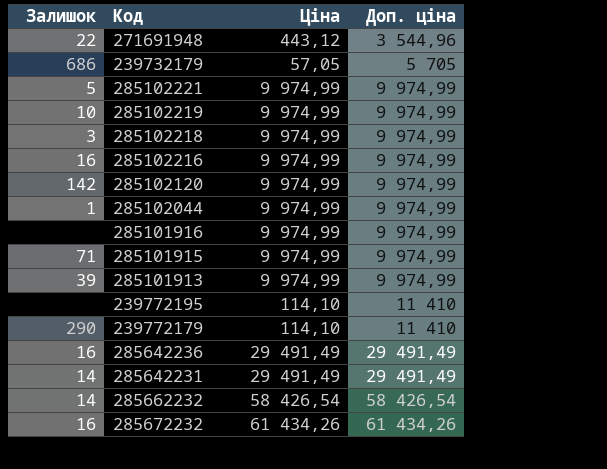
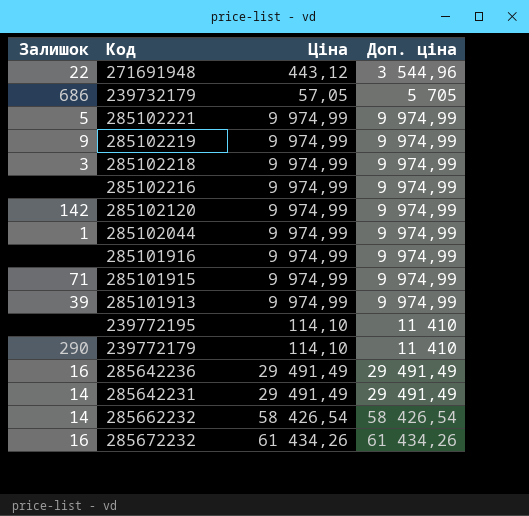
285102219 | Залишок: 10 -> 9
285102216 | Залишок: 16 -> none

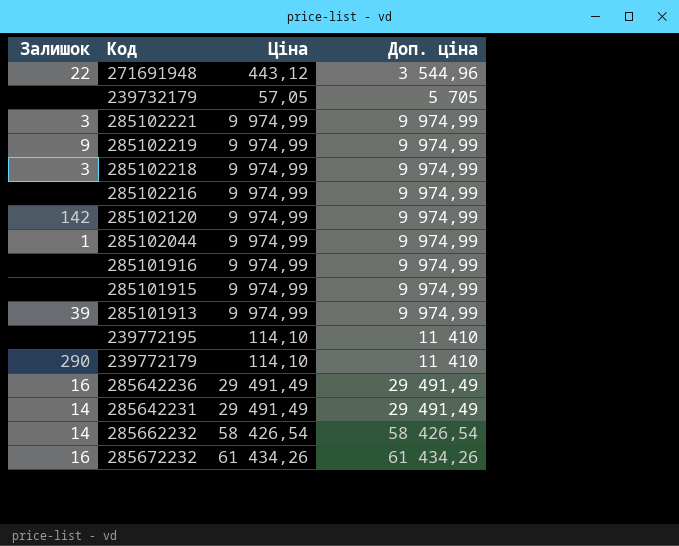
239732179 | Залишок: 686 -> none
285102221 | Залишок: 5 -> 3
285101915 | Залишок: 71 -> none

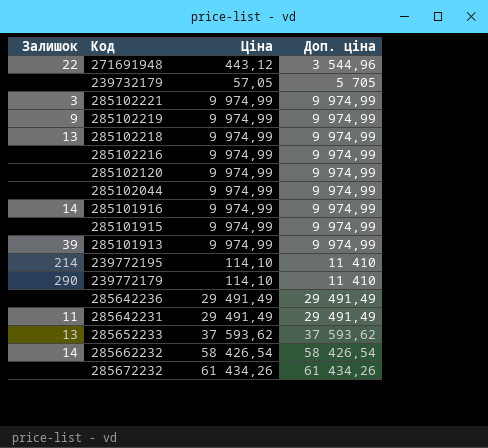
285102218 | Залишок: 3 -> 13
285102120 | Залишок: 142 -> none
285102044 | Залишок: 1 -> none
285101916 | Залишок: none -> 14
239772195 | Залишок: none -> 214
285642236 | Залишок: 16 -> none
285642231 | Залишок: 14 -> 11
row 285652233: none -> 13 | 37 593,62 | 37 593,62
285672232 | Залишок: 16 -> none

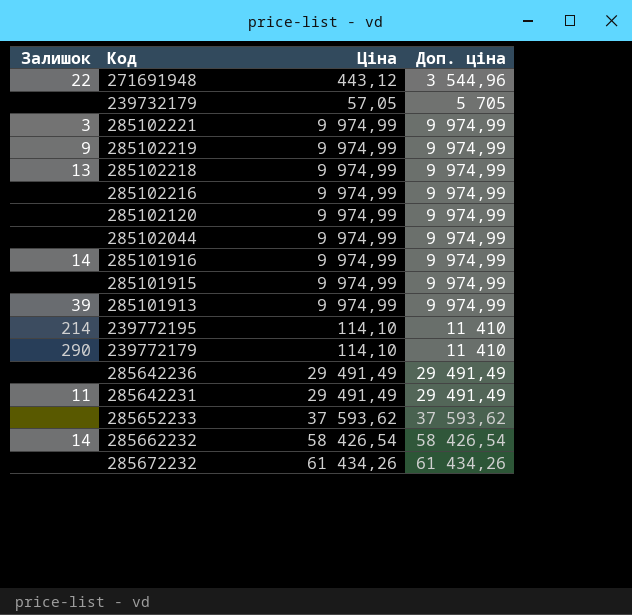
285652233 | Залишок: 13 -> none

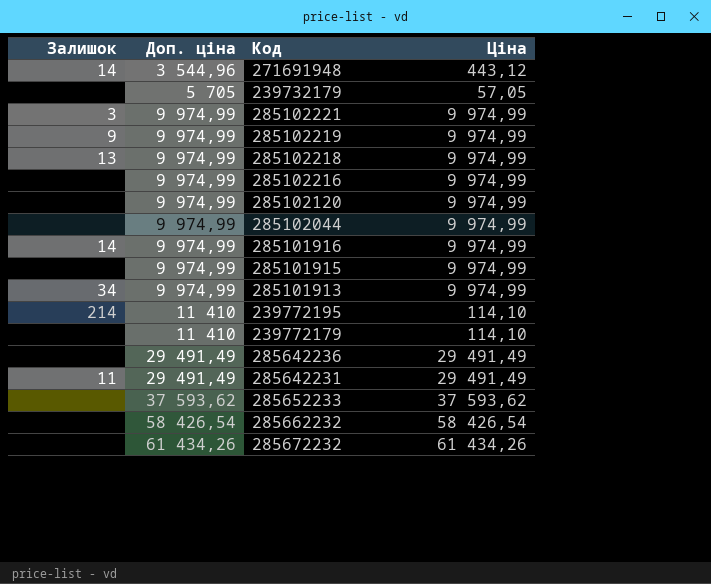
column Доп. ціна | position: 4 -> 2
271691948 | Залишок: 22 -> 14
285101913 | Залишок: 39 -> 34
239772179 | Залишок: 290 -> none
285662232 | Залишок: 14 -> none

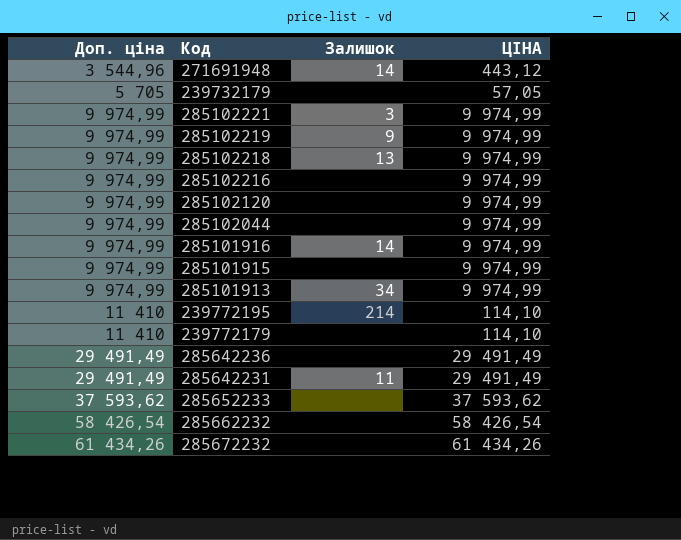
column Залишок | position: 1 -> 3
column name: Ціна -> ЦІНА

